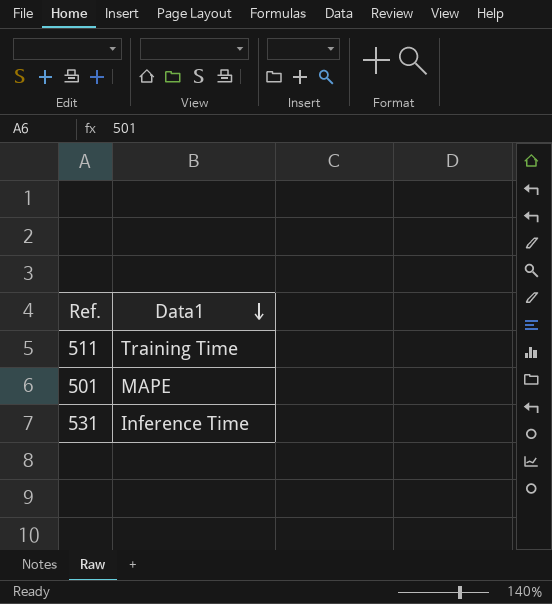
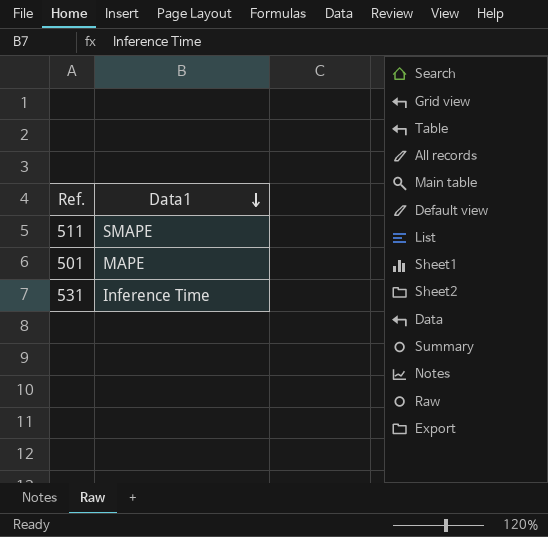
511 | Data1: Training Time -> SMAPE

